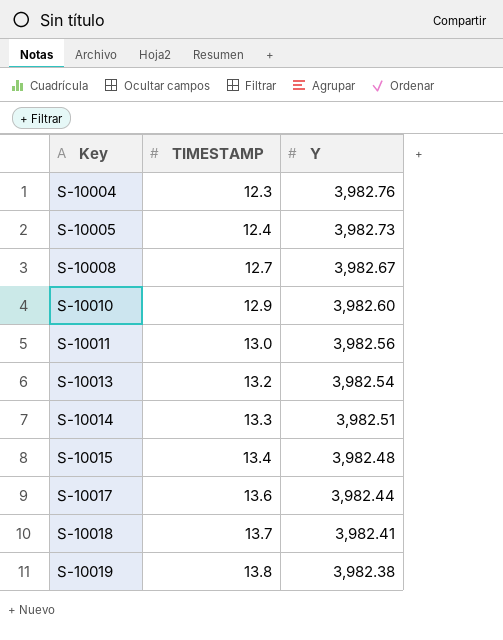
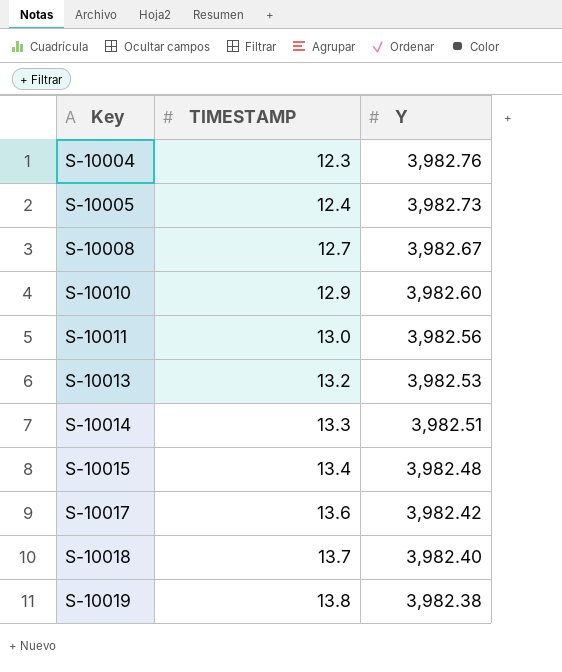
S-10013 | Y: 3,982.54 -> 3,982.53
S-10017 | Y: 3,982.44 -> 3,982.42
S-10018 | Y: 3,982.41 -> 3,982.40

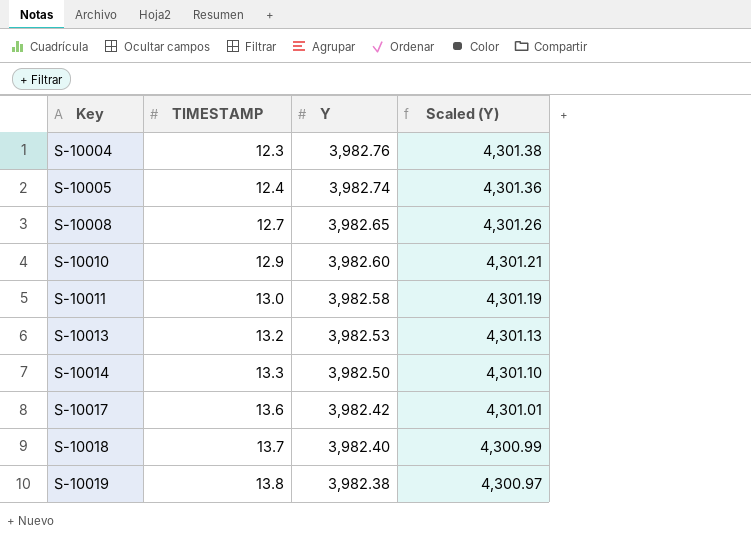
column Scaled (Y) | formula: none -> [Y] * 1.08
row S-10015: 13.4 | 3,982.48 -> none
S-10005 | Y: 3,982.73 -> 3,982.74
S-10008 | Y: 3,982.67 -> 3,982.65
S-10011 | Y: 3,982.56 -> 3,982.58
S-10014 | Y: 3,982.51 -> 3,982.50

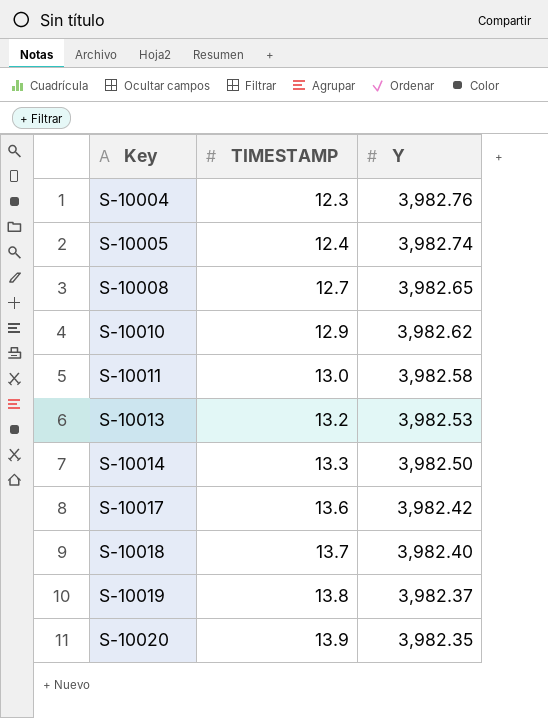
column Scaled (Y) | formula: [Y] * 1.08 -> none
S-10010 | Y: 3,982.60 -> 3,982.62
S-10019 | Y: 3,982.38 -> 3,982.37
row S-10020: none -> 13.9 | 3,982.35

